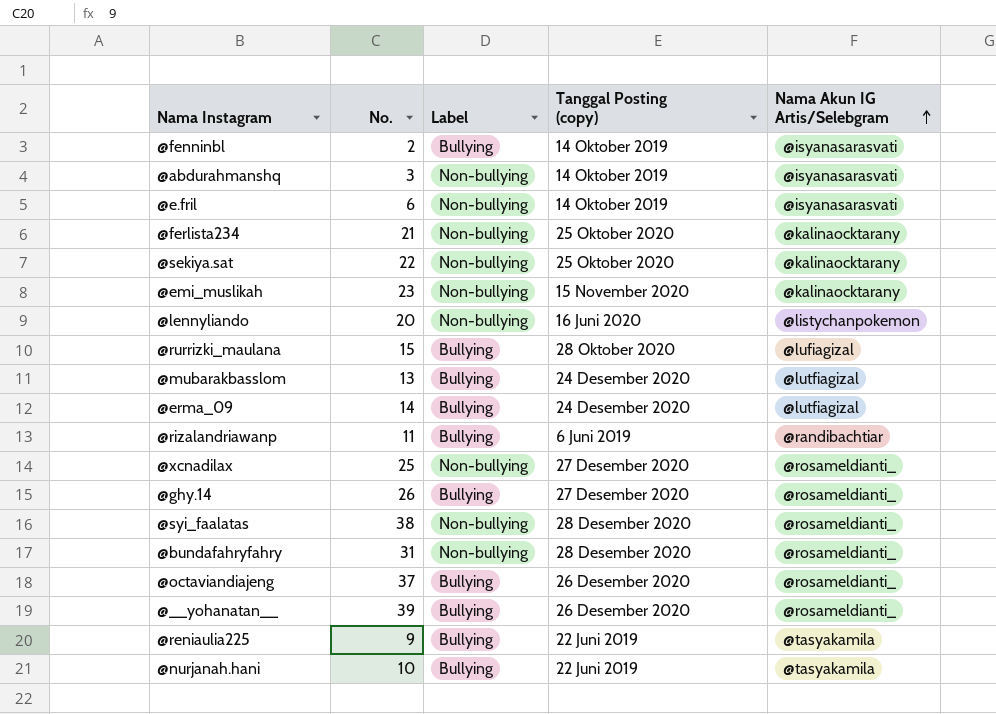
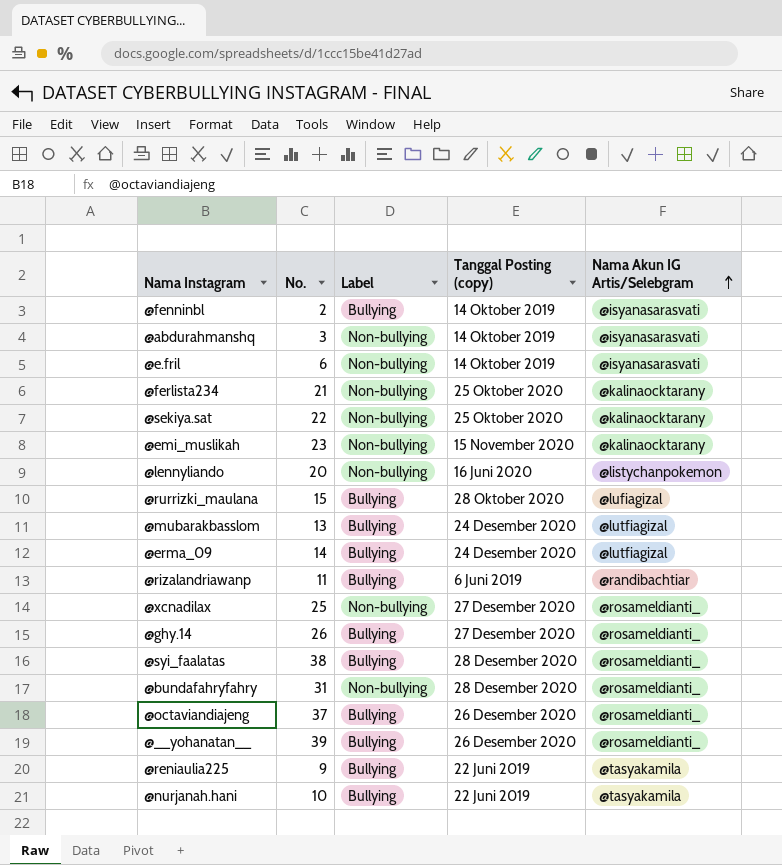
@syi_faalatas | Label: Non-bullying -> Bullying

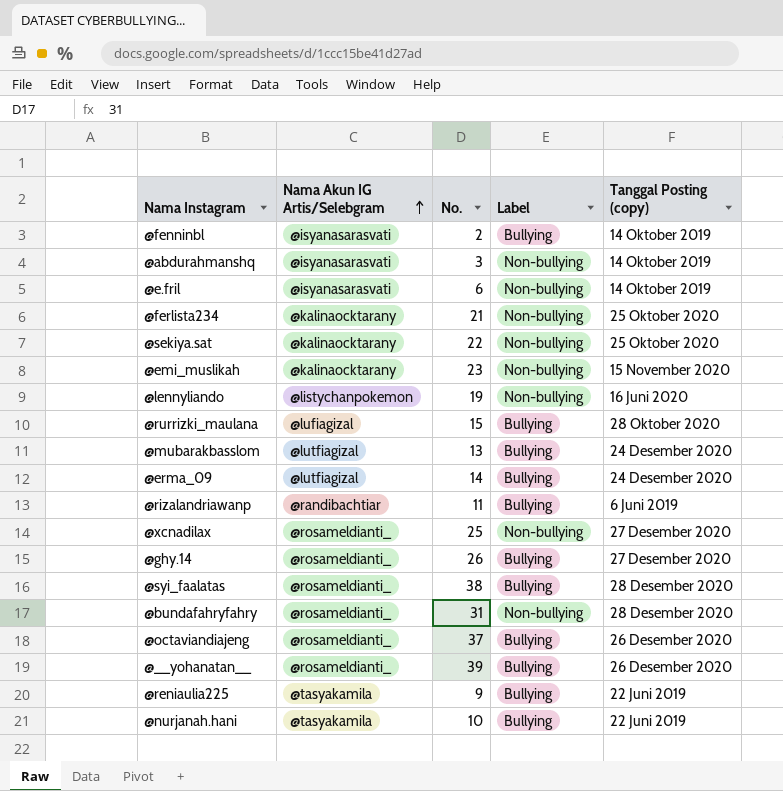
column Nama Akun IG Artis/Selebgram | position: 5 -> 2
@lennyliando | No.: 20 -> 19

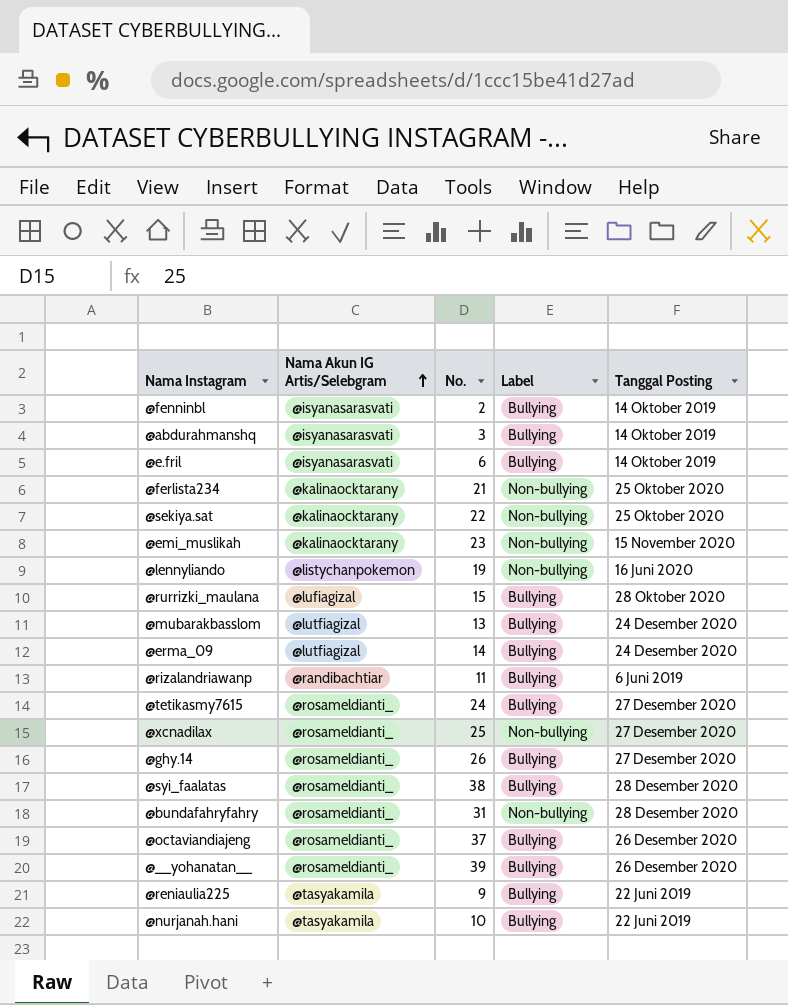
column name: Tanggal Posting (copy) -> Tanggal Posting
@abdurahmanshq | Label: Non-bullying -> Bullying
@e.fril | Label: Non-bullying -> Bullying
row @tetikasmy7615: none -> @rosameldianti_ | 24 | Bullying | 27 Desember 2020

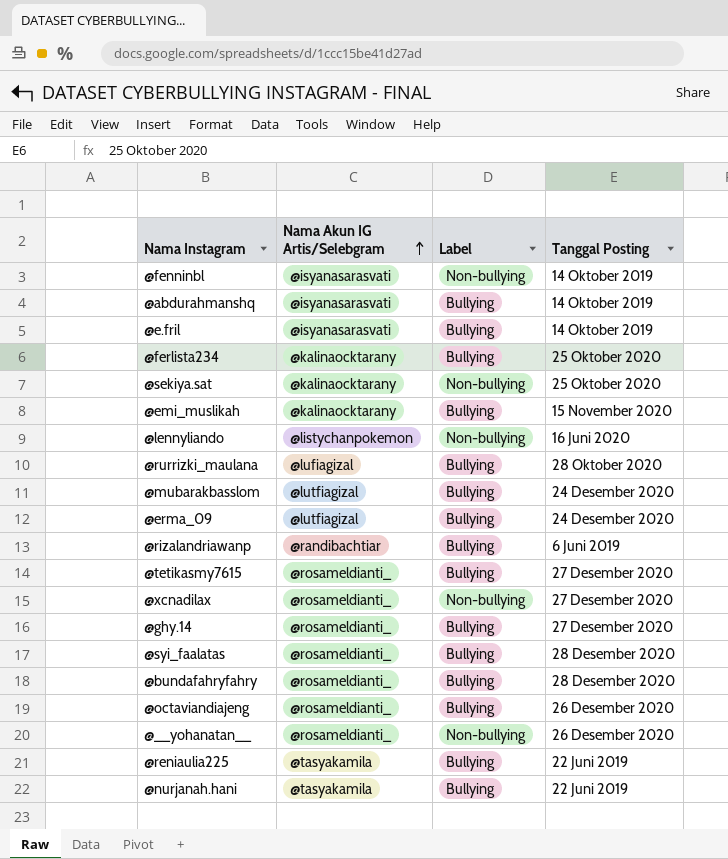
column No. | position: 3 -> none
@fenninbl | Label: Bullying -> Non-bullying
@ferlista234 | Label: Non-bullying -> Bullying
@emi_muslikah | Label: Non-bullying -> Bullying
@bundafahryfahry | Label: Non-bullying -> Bullying
@__yohanatan__ | Label: Bullying -> Non-bullying

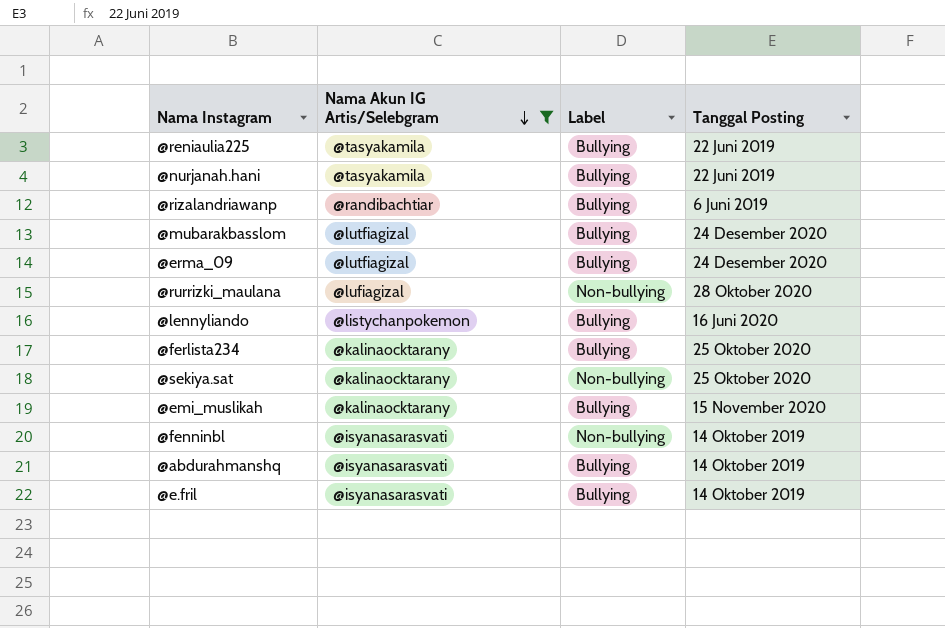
filter: none -> Nama Akun IG Artis/Selebgram != @rosameldianti_
row order: Nama Akun IG Artis/Selebgram ascending -> Nama Akun IG Artis/Selebgram descending
@rurrizki_maulana | Label: Bullying -> Non-bullying
@lennyliando | Label: Non-bullying -> Bullying

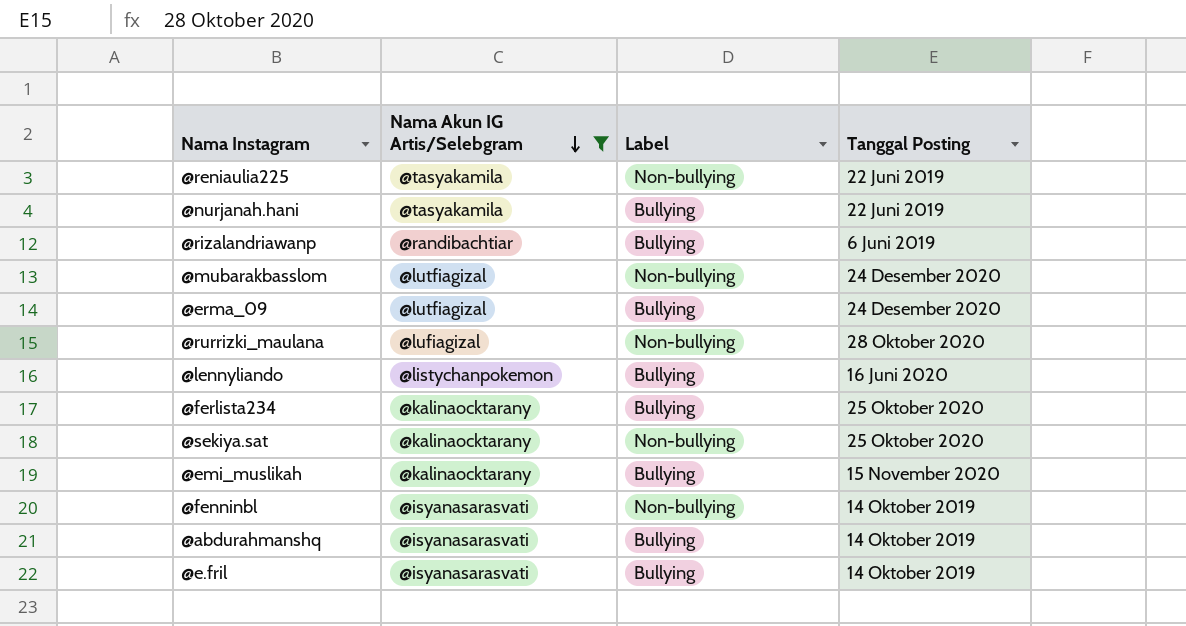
@reniaulia225 | Label: Bullying -> Non-bullying
@mubarakbasslom | Label: Bullying -> Non-bullying

